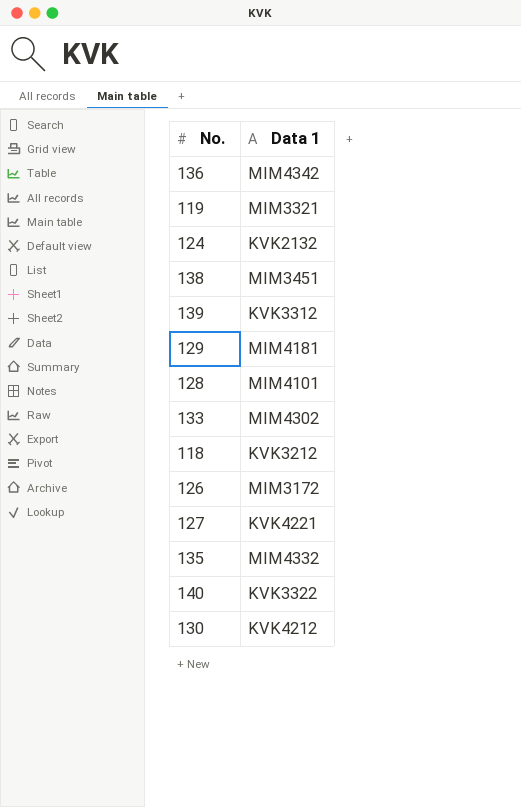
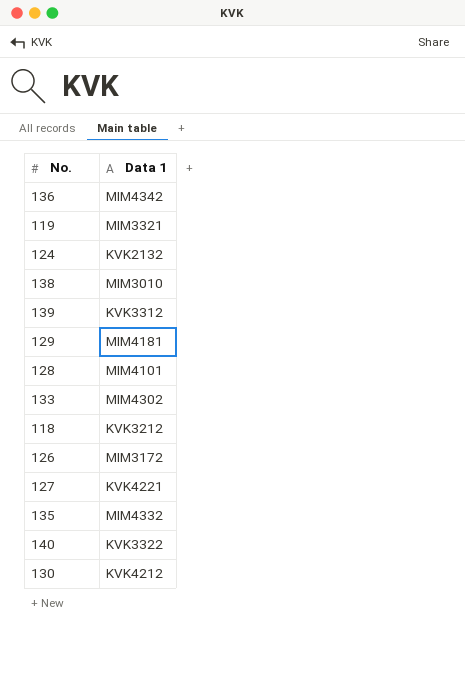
138 | Data 1: MIM3451 -> MIM3010

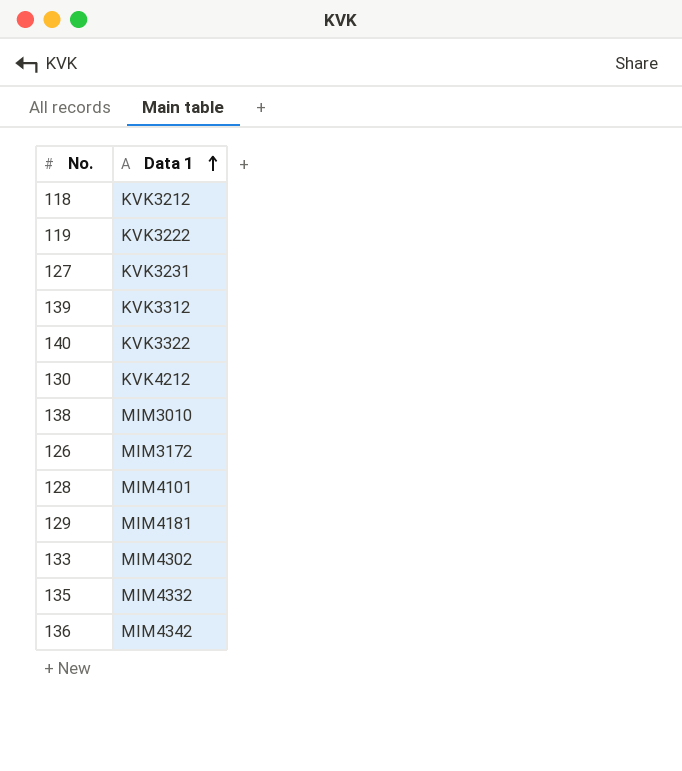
row order: none -> Data 1 ascending
row 124: KVK2132 -> none
119 | Data 1: MIM3321 -> KVK3222
127 | Data 1: KVK4221 -> KVK3231

